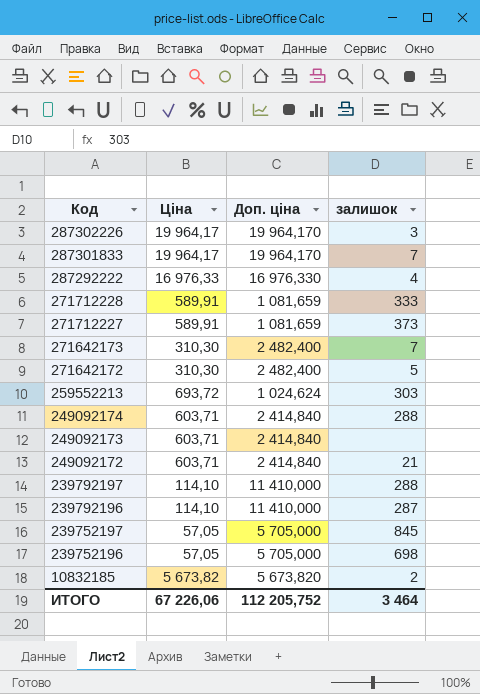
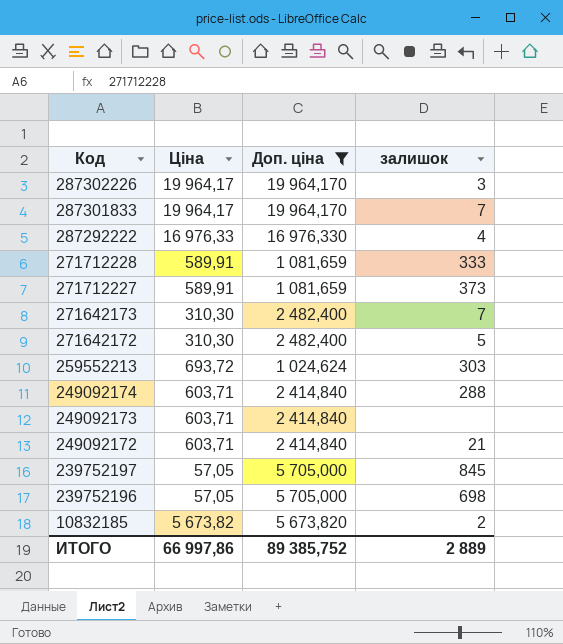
filter: none -> Доп. ціна != 11 410,000
ИТОГО | Ціна: 67 226,06 -> 66 997,86
ИТОГО | Доп. ціна: 112 205,752 -> 89 385,752
ИТОГО | залишок: 3 464 -> 2 889

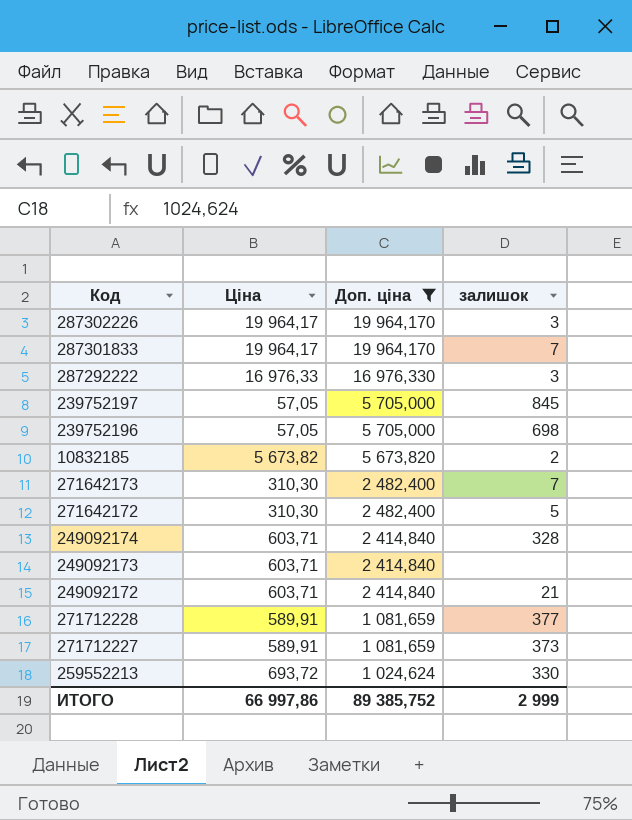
row order: Код descending -> Доп. ціна descending
287292222 | залишок: 4 -> 3
249092174 | залишок: 288 -> 328
271712228 | залишок: 333 -> 377
259552213 | залишок: 303 -> 330
ИТОГО | залишок: 2 889 -> 2 999

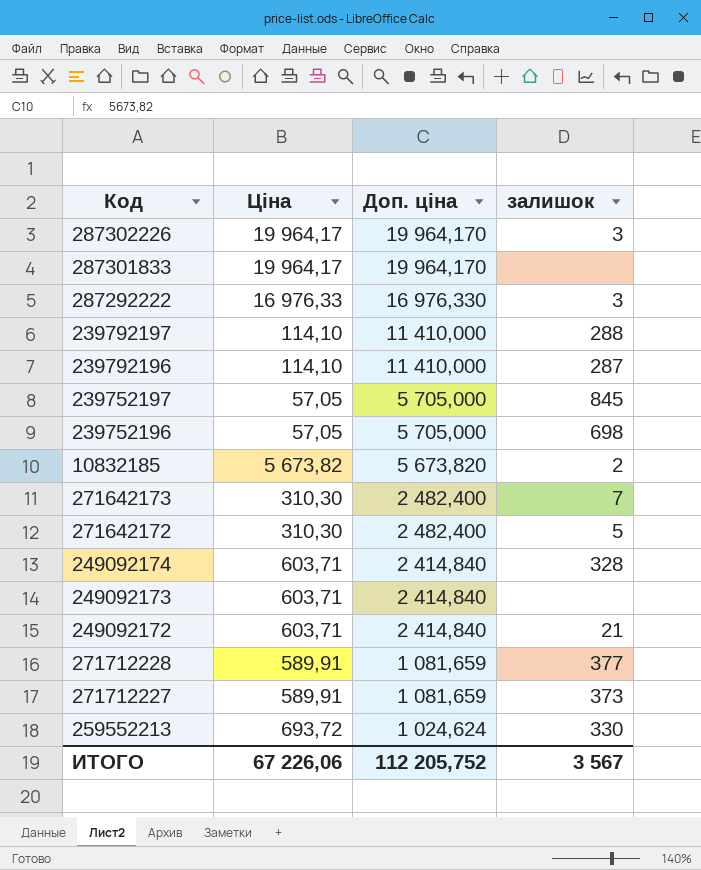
filter: Доп. ціна != 11 410,000 -> none
287301833 | залишок: 7 -> none
ИТОГО | Ціна: 66 997,86 -> 67 226,06
ИТОГО | Доп. ціна: 89 385,752 -> 112 205,752
ИТОГО | залишок: 2 999 -> 3 567

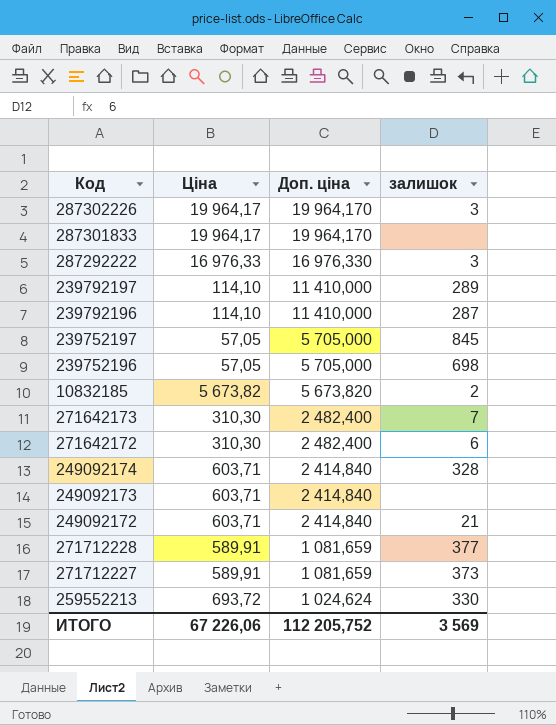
239792197 | залишок: 288 -> 289
271642172 | залишок: 5 -> 6
ИТОГО | залишок: 3 567 -> 3 569

